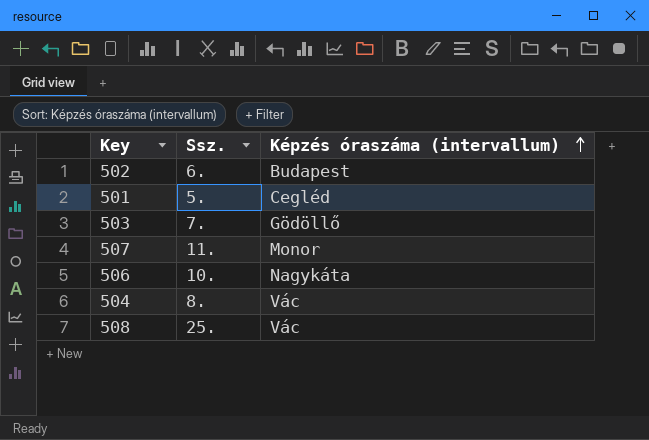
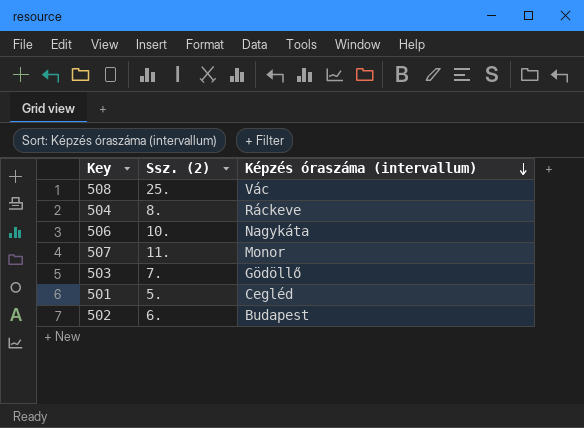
row order: Képzés óraszáma (intervallum) ascending -> Képzés óraszáma (intervallum) descending
column name: Ssz. -> Ssz. (2)
504 | Képzés óraszáma (intervallum): Vác -> Ráckeve

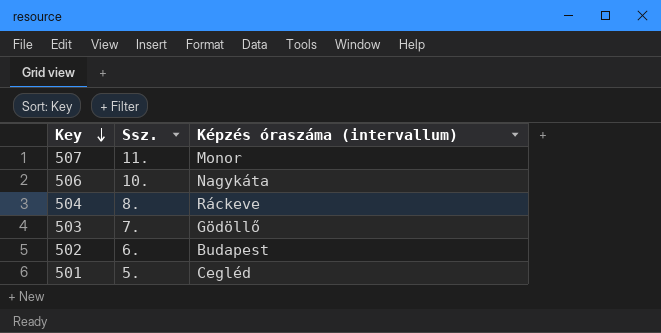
row order: Képzés óraszáma (intervallum) descending -> Key descending
column name: Ssz. (2) -> Ssz.
row 508: 25. | Vác -> none

